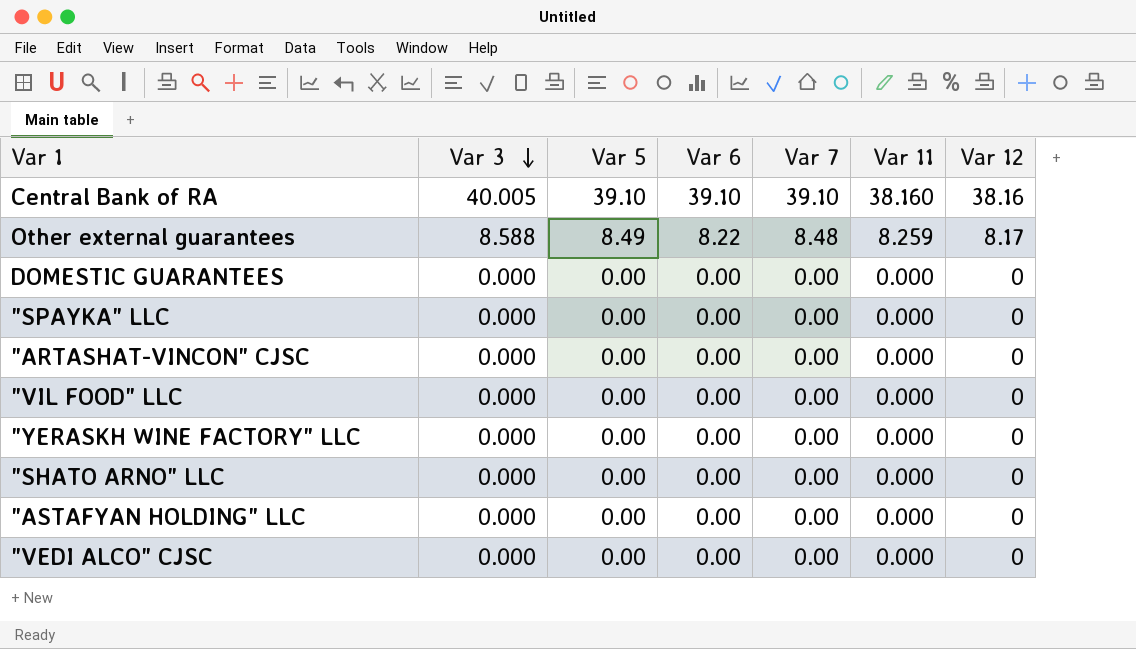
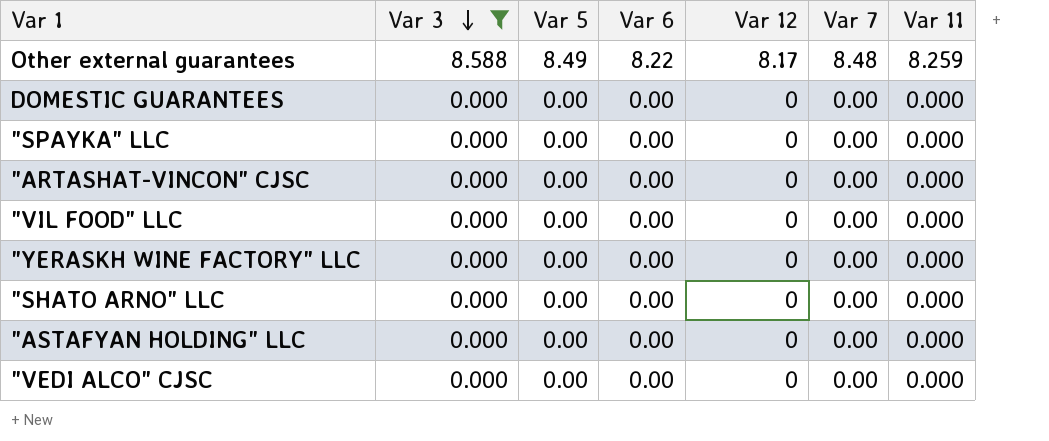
filter: none -> Var 3 != 40.005
column Var 12 | position: 7 -> 5

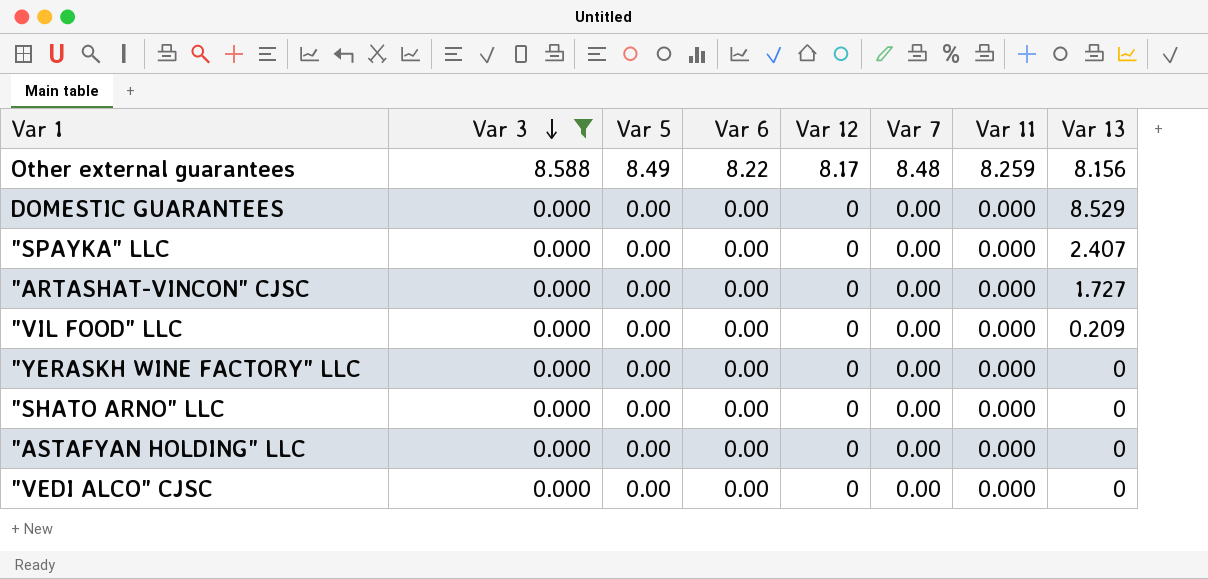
column Var 13 | position: none -> 8

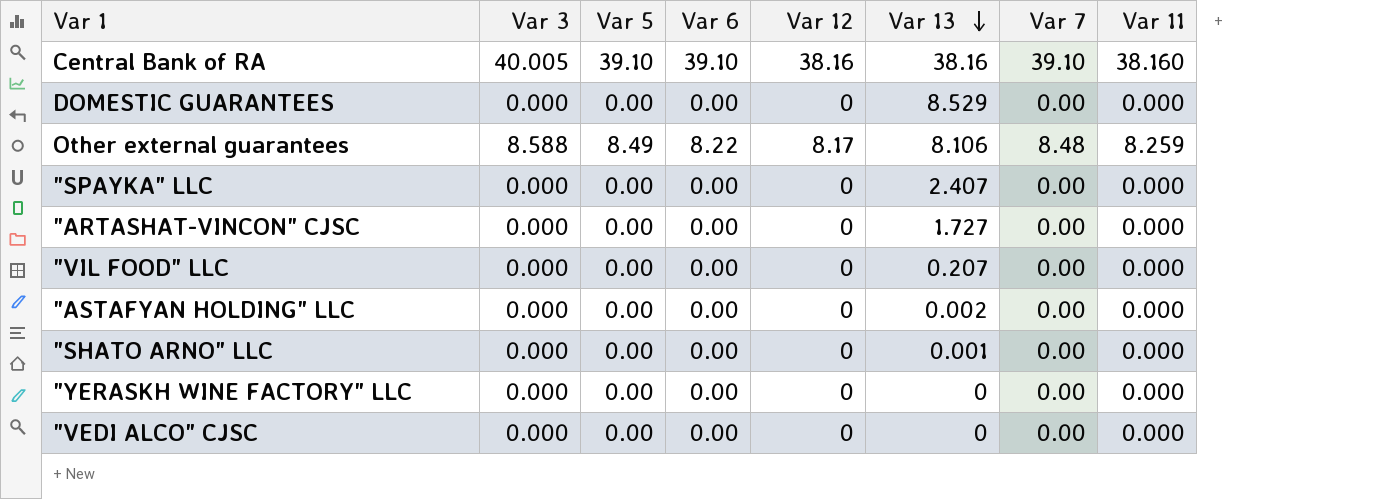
filter: Var 3 != 40.005 -> none
row order: Var 3 descending -> Var 13 descending
column Var 13 | position: 8 -> 6
Other external guarantees | Var 13: 8.156 -> 8.106
"VIL FOOD" LLC | Var 13: 0.209 -> 0.207
"ASTAFYAN HOLDING" LLC | Var 13: 0 -> 0.002
"SHATO ARNO" LLC | Var 13: 0 -> 0.001

